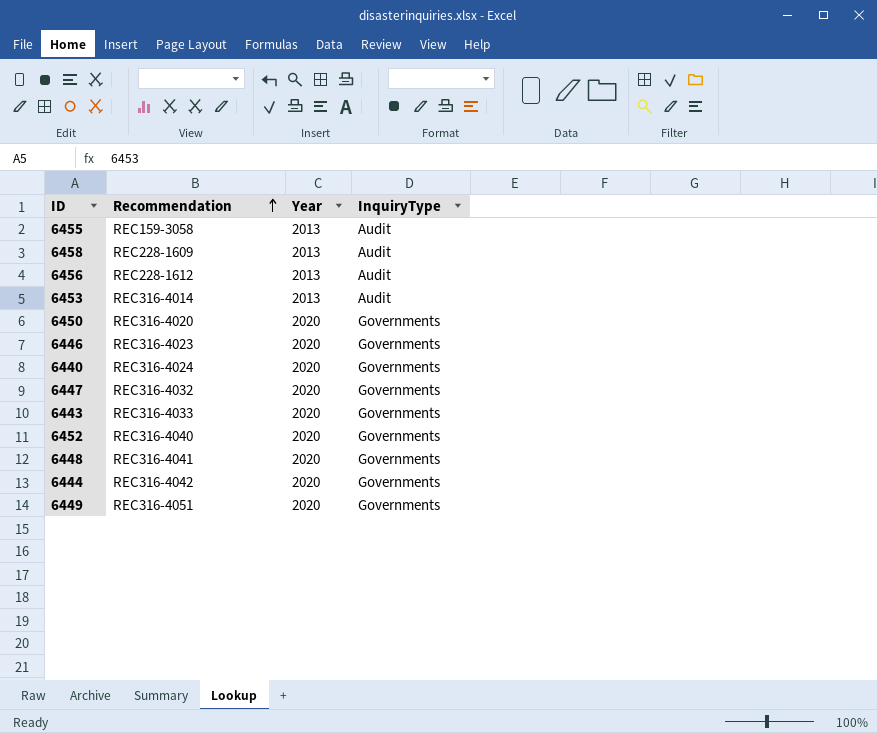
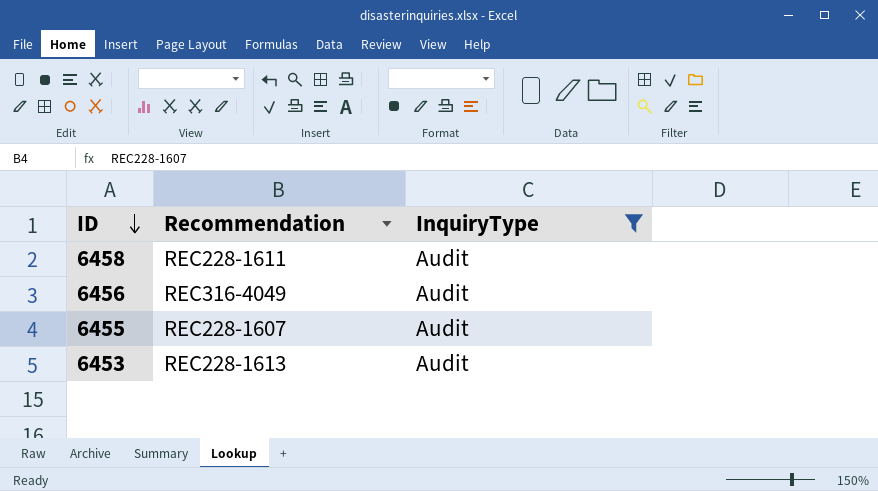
filter: none -> InquiryType = Audit
row order: Recommendation ascending -> ID descending
column Year | position: 3 -> none
6458 | Recommendation: REC228-1609 -> REC228-1611
6456 | Recommendation: REC228-1612 -> REC316-4049
6455 | Recommendation: REC159-3058 -> REC228-1607
6453 | Recommendation: REC316-4014 -> REC228-1613

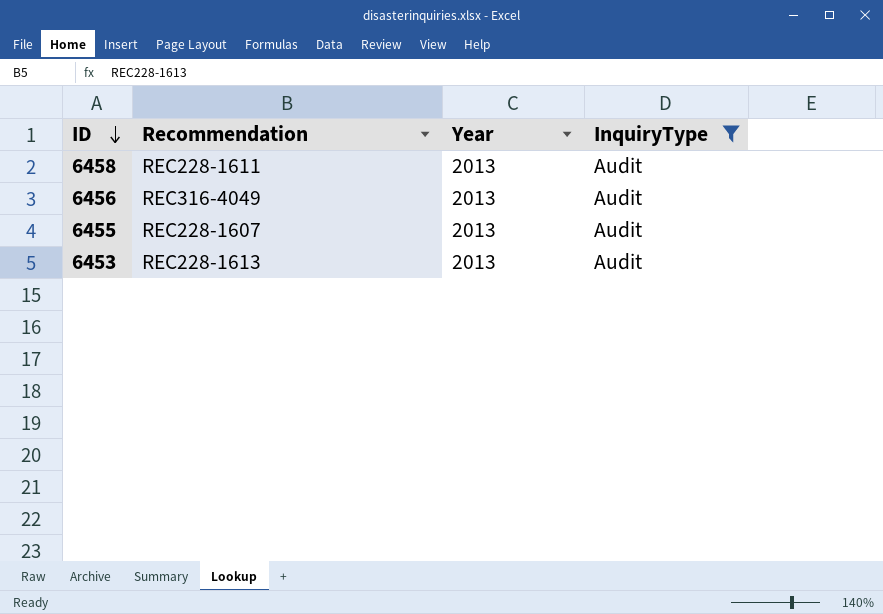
column Year | position: none -> 3

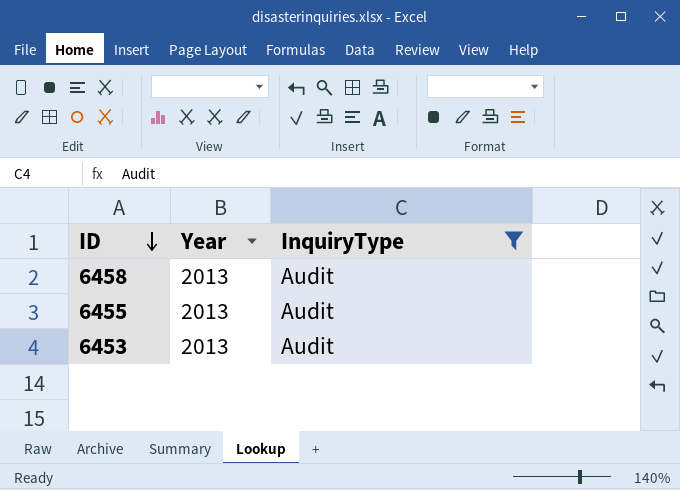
column Recommendation | position: 2 -> none
row 6456: REC316-4049 | 2013 | Audit -> none

